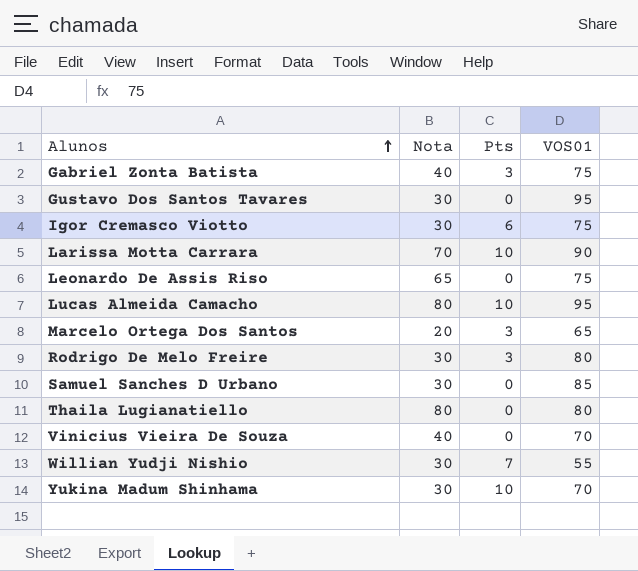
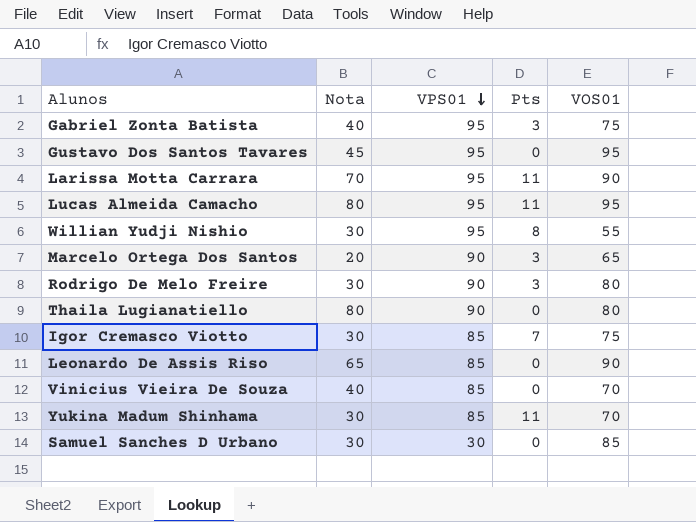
row order: Alunos ascending -> VPS01 descending
column VPS01 | position: none -> 3
Gustavo Dos Santos Tavares | Nota: 30 -> 45
Larissa Motta Carrara | Pts: 10 -> 11
Lucas Almeida Camacho | Pts: 10 -> 11
Willian Yudji Nishio | Pts: 7 -> 8
Igor Cremasco Viotto | Pts: 6 -> 7
Leonardo De Assis Riso | VOS01: 75 -> 90
Yukina Madum Shinhama | Pts: 10 -> 11

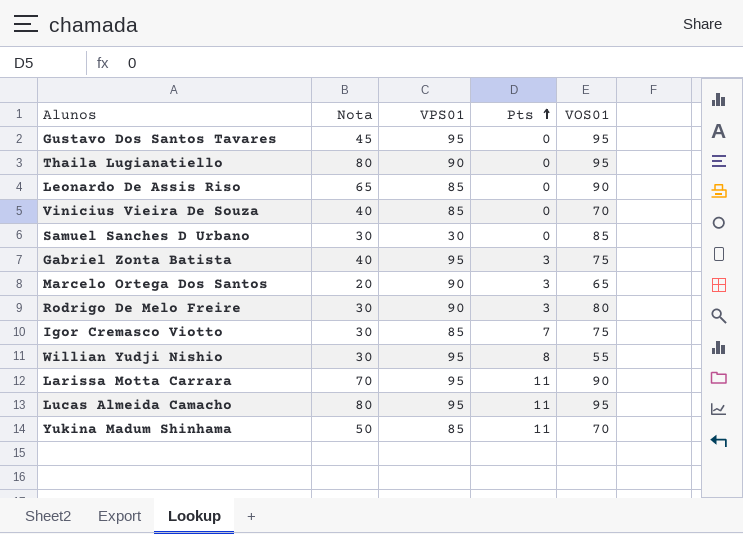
row order: VPS01 descending -> Pts ascending
Thaila Lugianatiello | VOS01: 80 -> 95
Yukina Madum Shinhama | Nota: 30 -> 50

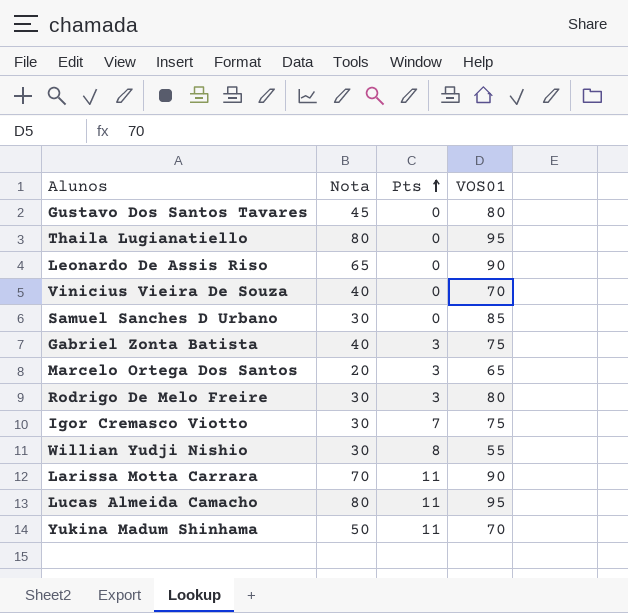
column VPS01 | position: 3 -> none
Gustavo Dos Santos Tavares | VOS01: 95 -> 80

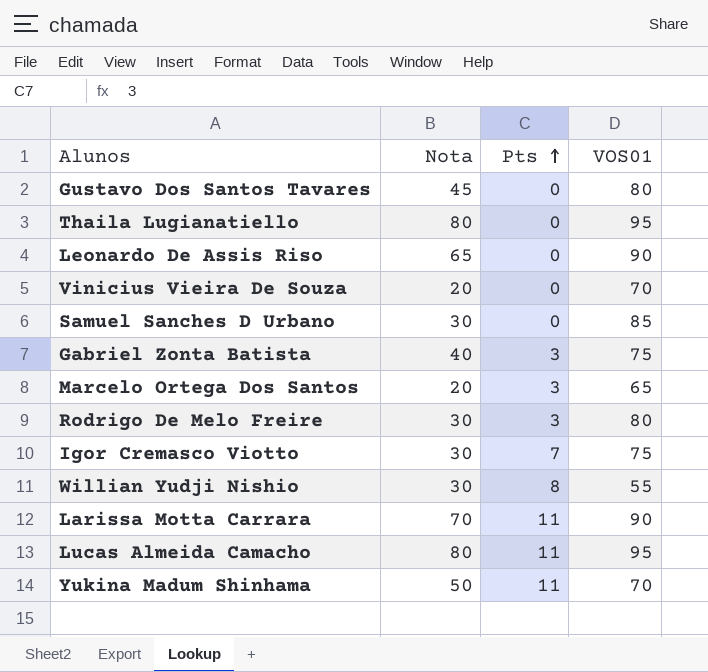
Vinicius Vieira De Souza | Nota: 40 -> 20

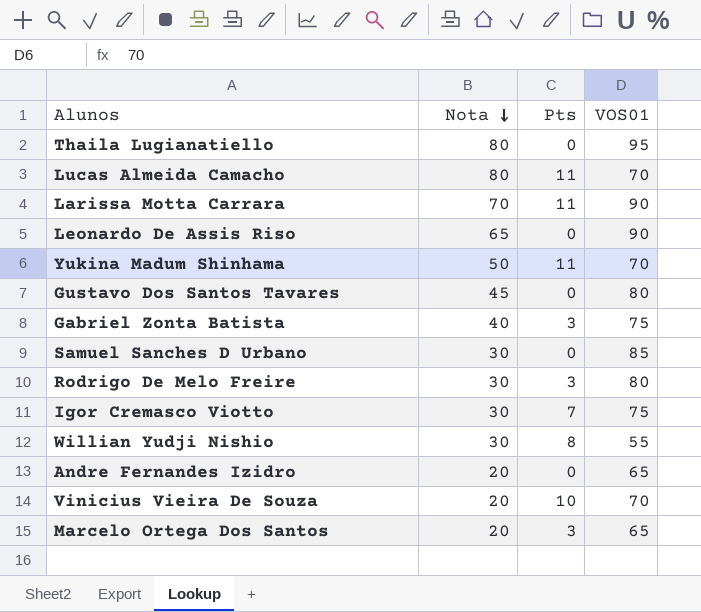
row order: Pts ascending -> Nota descending
Lucas Almeida Camacho | VOS01: 95 -> 70
row Andre Fernandes Izidro: none -> 20 | 0 | 65
Vinicius Vieira De Souza | Pts: 0 -> 10

